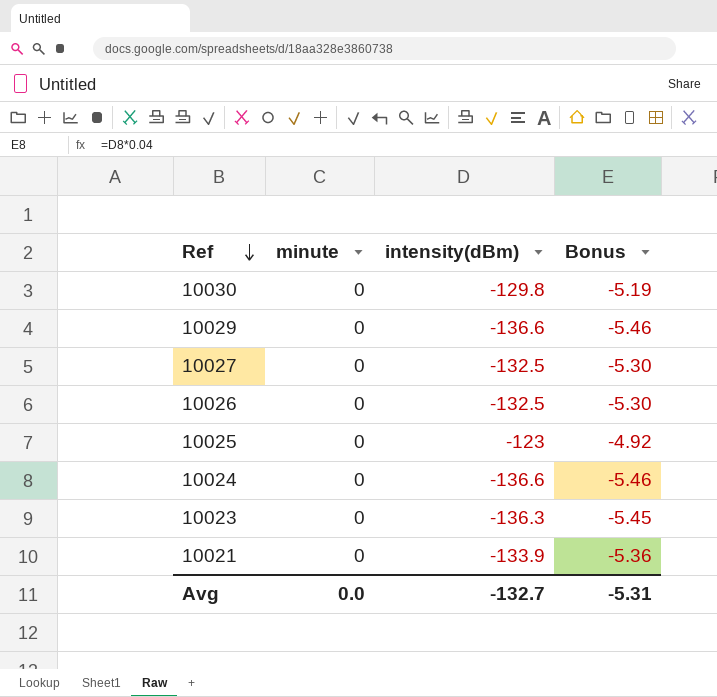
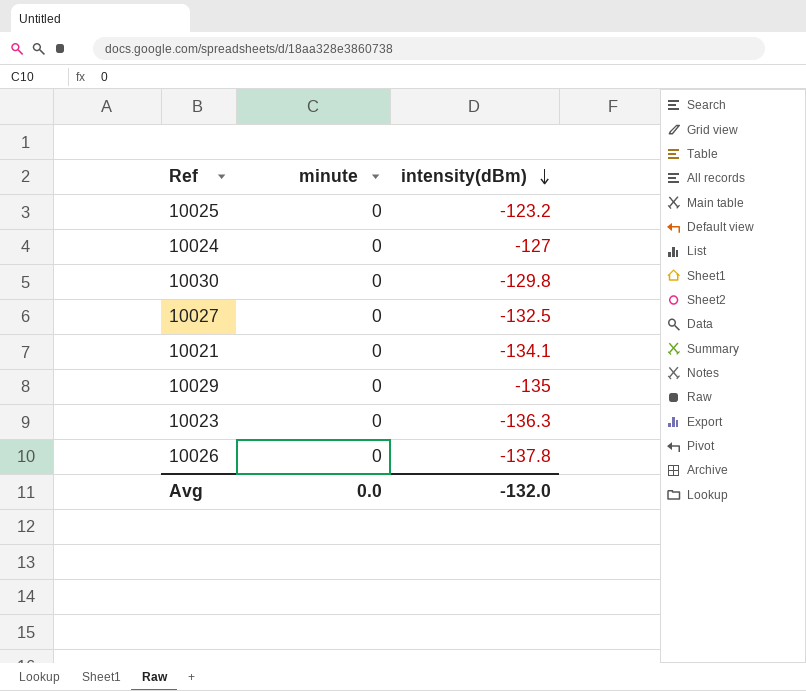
row order: Ref descending -> intensity(dBm) descending
column Bonus | formula: [intensity(dBm)] * 0.04 -> none
10025 | intensity(dBm): -123 -> -123.2
10024 | intensity(dBm): -136.6 -> -127
10021 | intensity(dBm): -133.9 -> -134.1
10029 | intensity(dBm): -136.6 -> -135
10026 | intensity(dBm): -132.5 -> -137.8
Avg | intensity(dBm): -132.7 -> -132.0

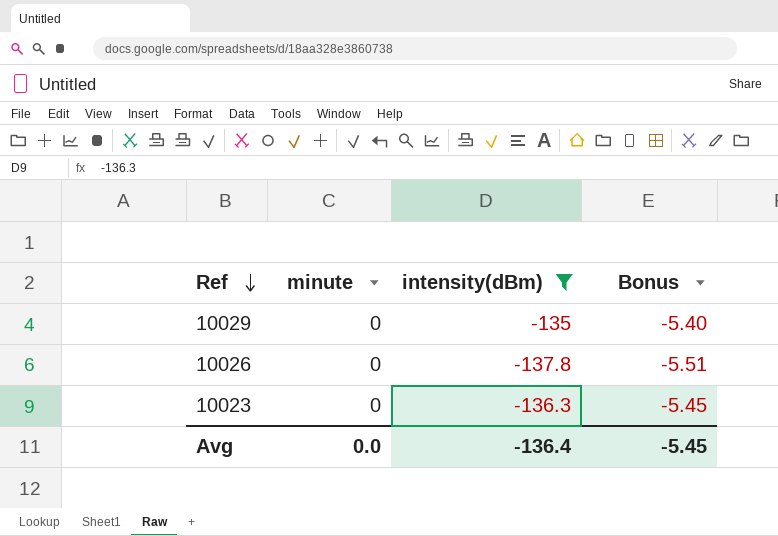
filter: none -> intensity(dBm) <= -135
row order: intensity(dBm) descending -> Ref descending
column Bonus | formula: none -> [intensity(dBm)] * 0.04
Avg | intensity(dBm): -132.0 -> -136.4

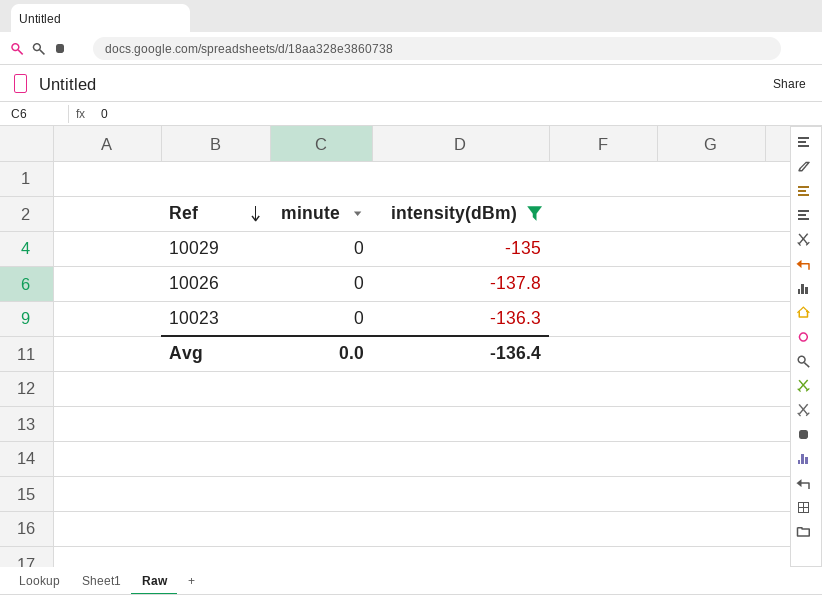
column Bonus | formula: [intensity(dBm)] * 0.04 -> none

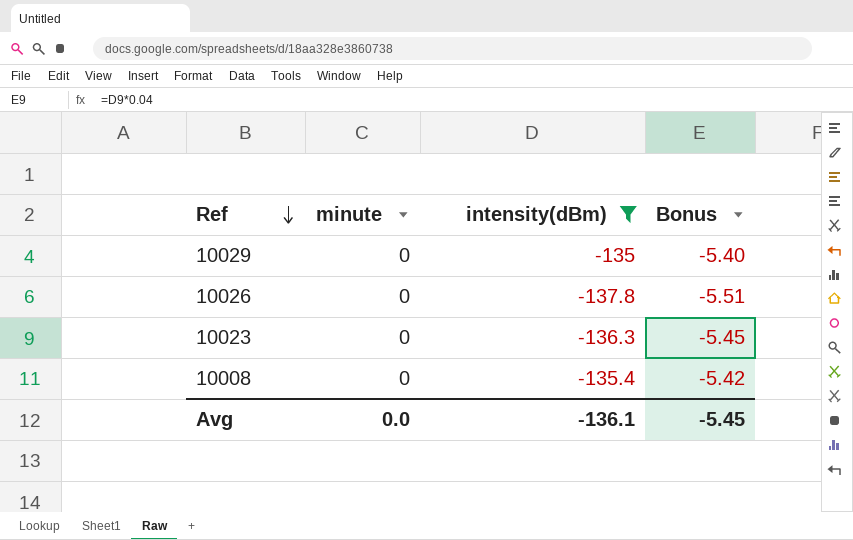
column Bonus | formula: none -> [intensity(dBm)] * 0.04
row 10008: none -> 0 | -135.4 | -5.42
Avg | intensity(dBm): -136.4 -> -136.1

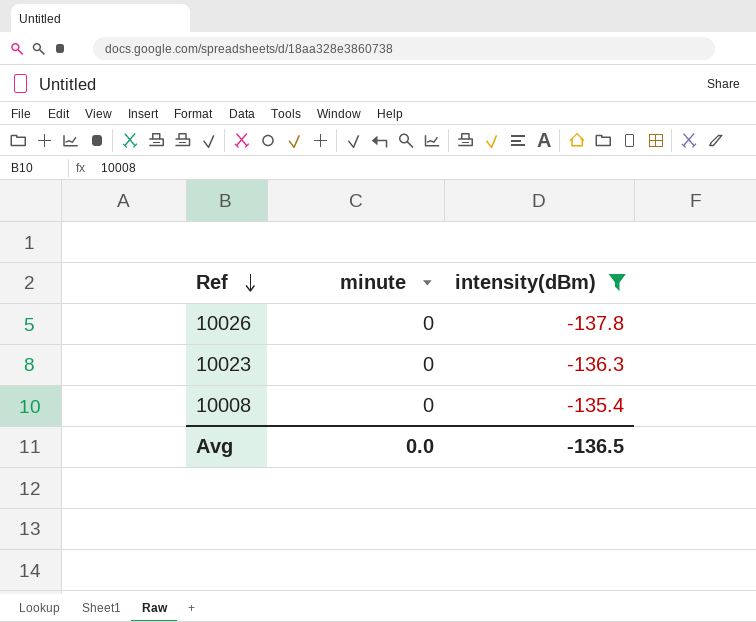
column Bonus | formula: [intensity(dBm)] * 0.04 -> none
row 10029: 0 | -135 | -5.40 -> none
Avg | intensity(dBm): -136.1 -> -136.5

